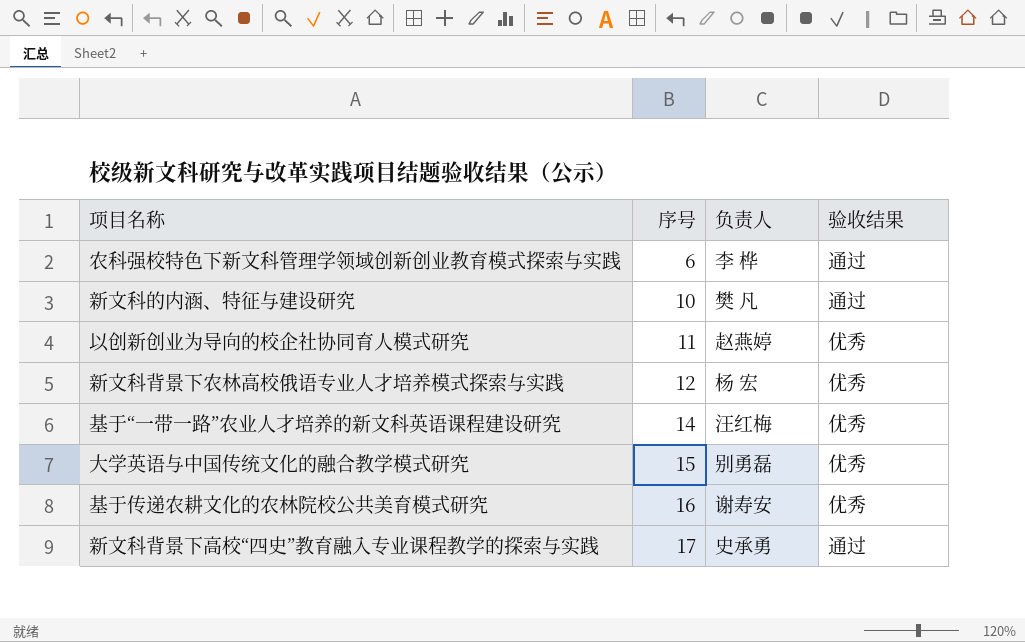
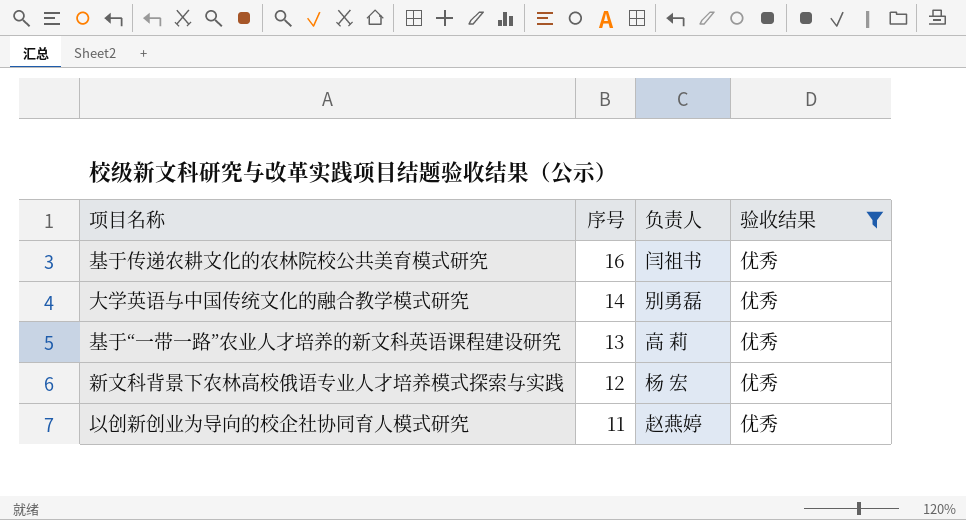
filter: none -> 验收结果 = 优秀
row order: 序号 ascending -> 序号 descending
基于传递农耕文化的农林院校公共美育模式研究 | 负责人: 谢寿安 -> 闫祖书
大学英语与中国传统文化的融合教学模式研究 | 序号: 15 -> 14
基于“一带一路”农业人才培养的新文科英语课程建设研究 | 序号: 14 -> 13
基于“一带一路”农业人才培养的新文科英语课程建设研究 | 负责人: 汪红梅 -> 高 莉

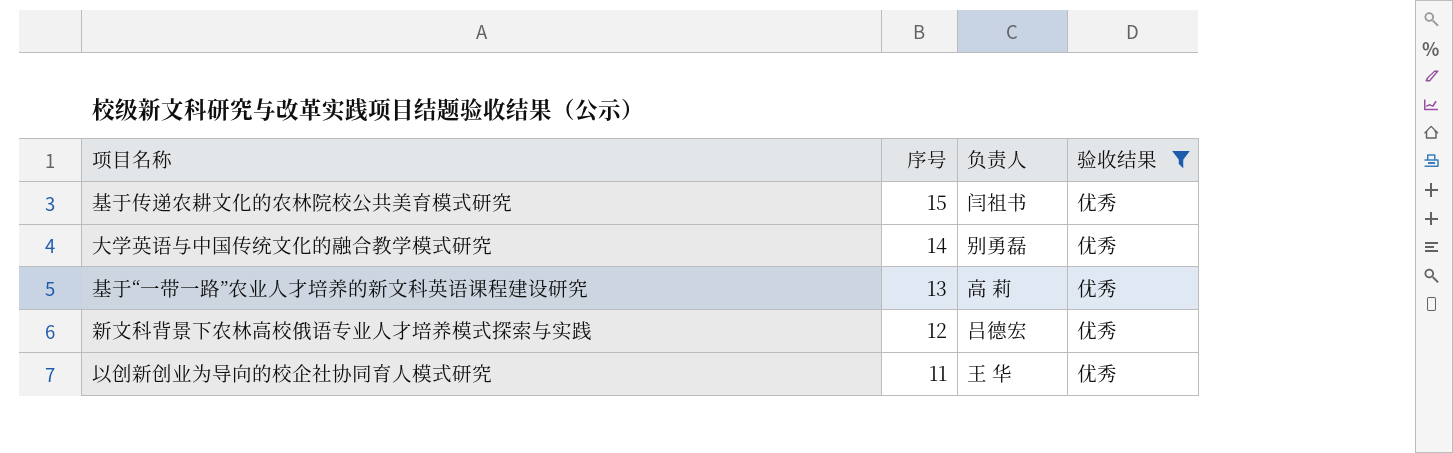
基于传递农耕文化的农林院校公共美育模式研究 | 序号: 16 -> 15
新文科背景下农林高校俄语专业人才培养模式探索与实践 | 负责人: 杨 宏 -> 吕德宏
以创新创业为导向的校企社协同育人模式研究 | 负责人: 赵燕婷 -> 王 华

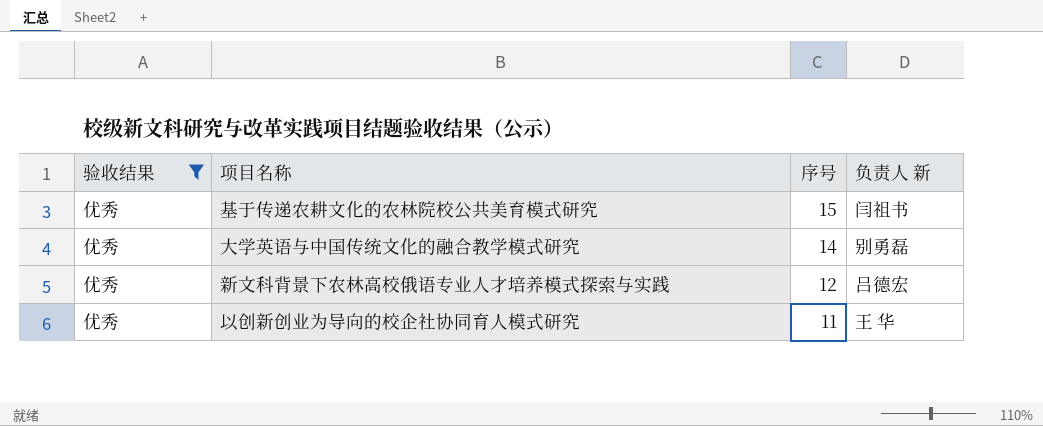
column 验收结果 | position: 4 -> 1
column name: 负责人 -> 负责人 新
row 基于“一带一路”农业人才培养的新文科英语课程建设研究: 13 | 高 莉 | 优秀 -> none

